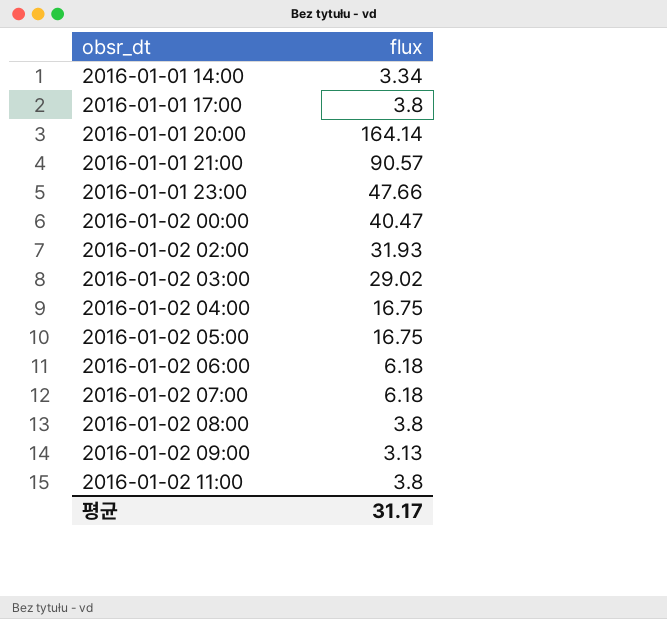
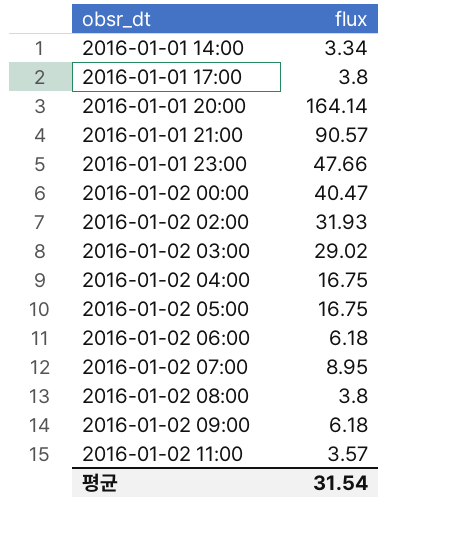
2016-01-02 07:00 | flux: 6.18 -> 8.95
2016-01-02 09:00 | flux: 3.13 -> 6.18
2016-01-02 11:00 | flux: 3.8 -> 3.57
평균 | flux: 31.17 -> 31.54

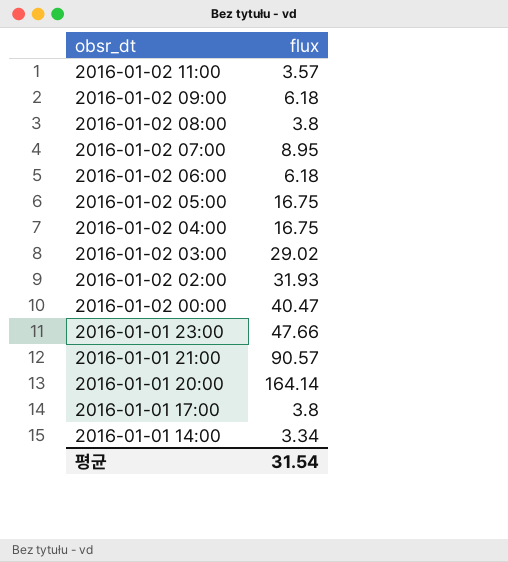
row order: obsr_dt ascending -> obsr_dt descending

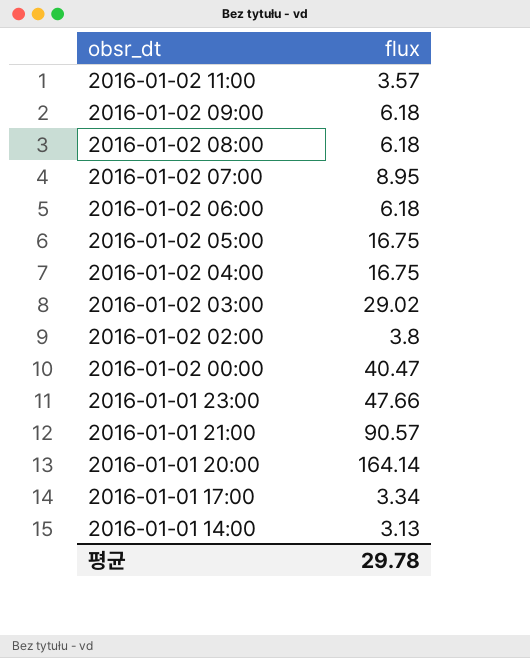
2016-01-02 08:00 | flux: 3.8 -> 6.18
2016-01-02 02:00 | flux: 31.93 -> 3.8
2016-01-01 17:00 | flux: 3.8 -> 3.34
2016-01-01 14:00 | flux: 3.34 -> 3.13
평균 | flux: 31.54 -> 29.78

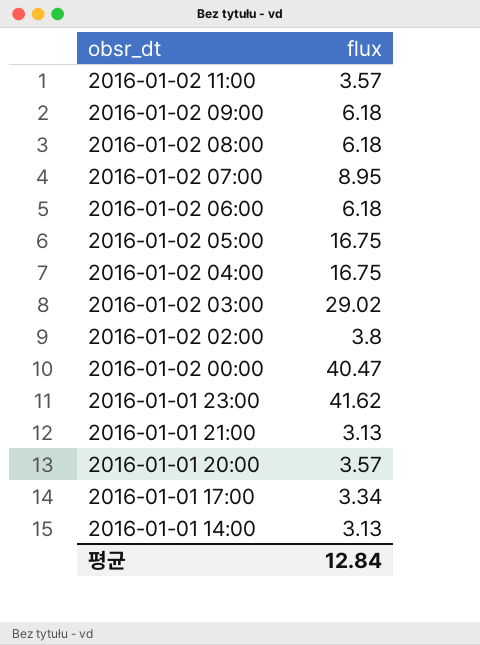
2016-01-01 23:00 | flux: 47.66 -> 41.62
2016-01-01 21:00 | flux: 90.57 -> 3.13
2016-01-01 20:00 | flux: 164.14 -> 3.57
평균 | flux: 29.78 -> 12.84

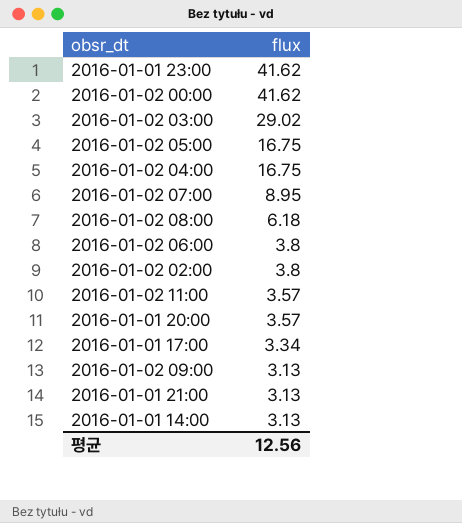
row order: obsr_dt descending -> flux descending
2016-01-02 00:00 | flux: 40.47 -> 41.62
2016-01-02 06:00 | flux: 6.18 -> 3.8
2016-01-02 09:00 | flux: 6.18 -> 3.13
평균 | flux: 12.84 -> 12.56

